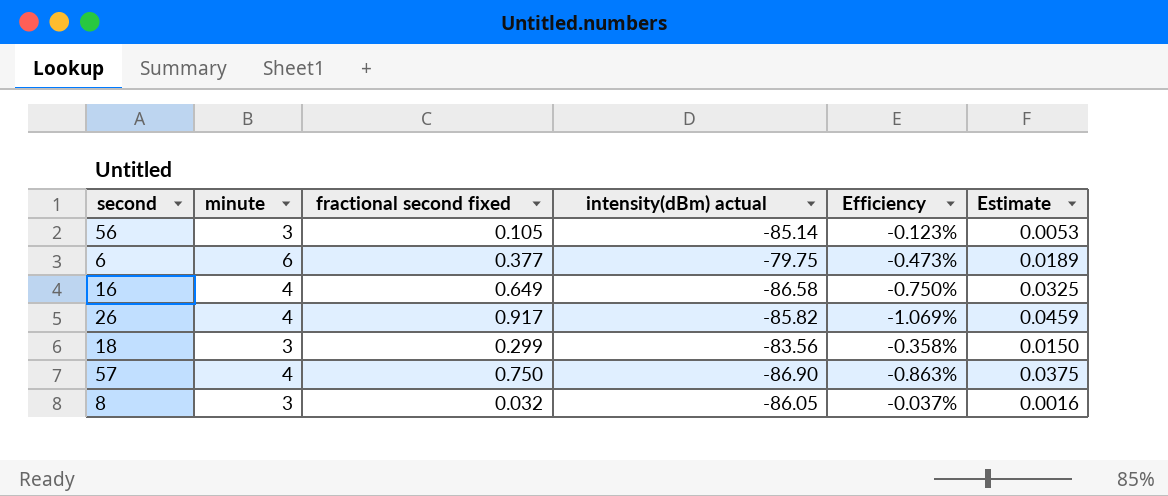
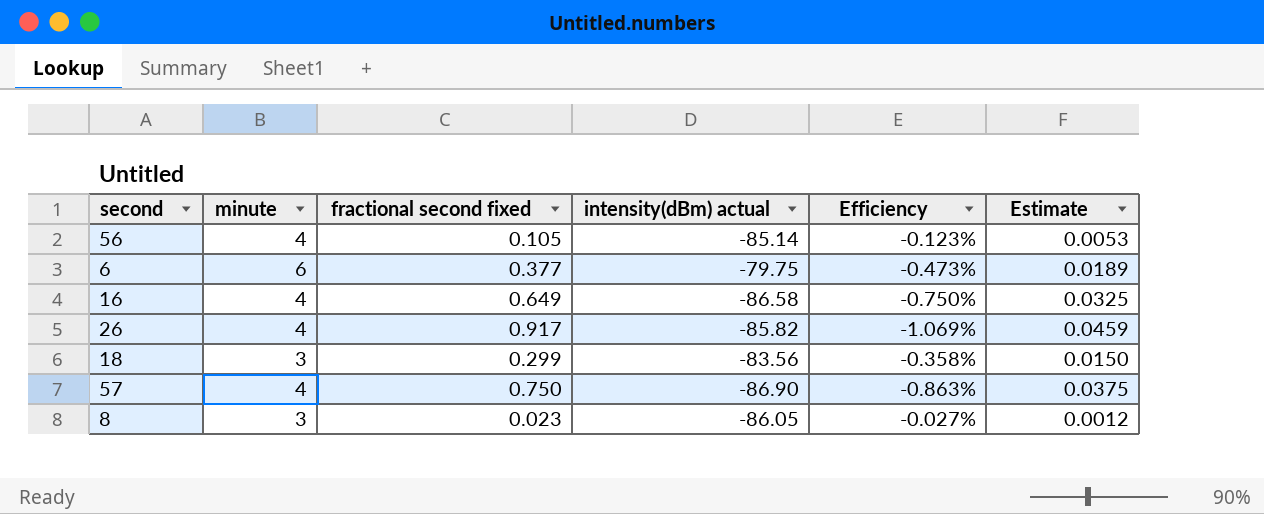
56 | minute: 3 -> 4
8 | fractional second fixed: 0.032 -> 0.023
8 | Efficiency: -0.037% -> -0.027%
8 | Estimate: 0.0016 -> 0.0012

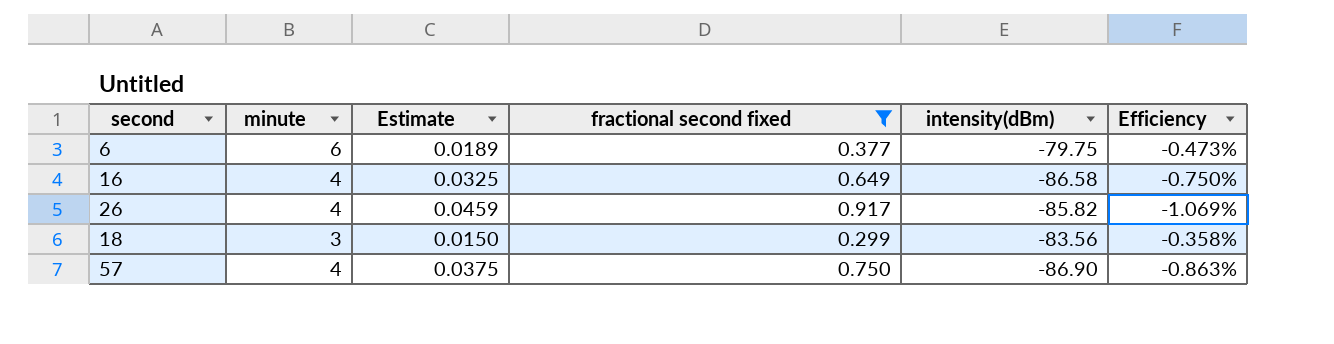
filter: none -> fractional second fixed >= 0.299
column Estimate | position: 6 -> 3
column name: intensity(dBm) actual -> intensity(dBm)

